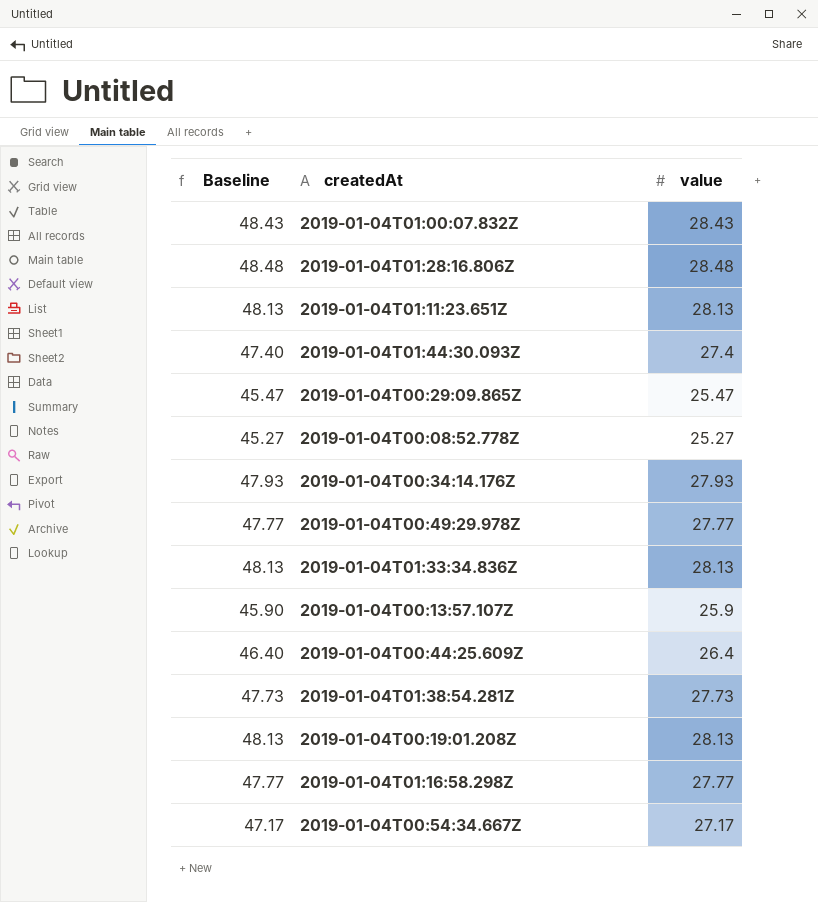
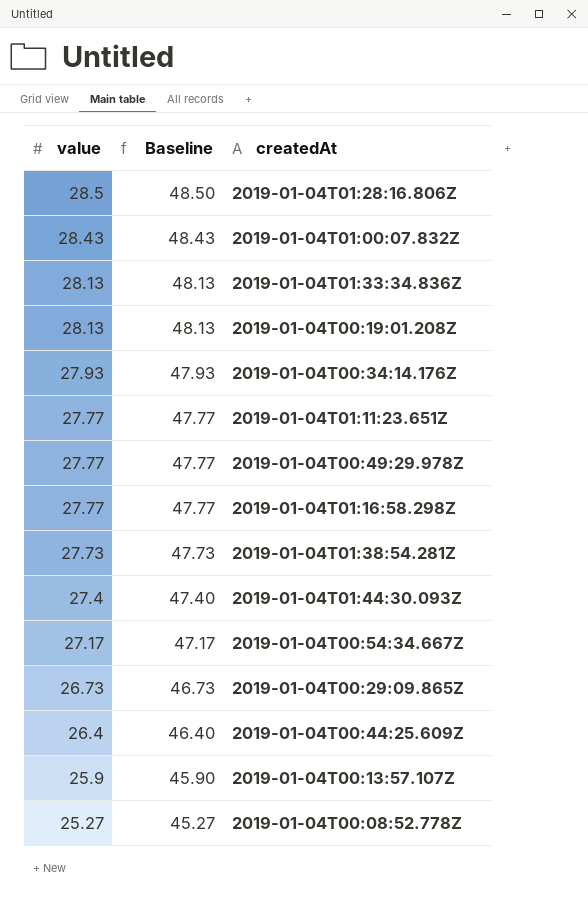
row order: none -> value descending
column value | position: 3 -> 1
2019-01-04T01:28:16.806Z | value: 28.48 -> 28.5
2019-01-04T01:28:16.806Z | Baseline: 48.48 -> 48.50
2019-01-04T01:11:23.651Z | value: 28.13 -> 27.77
2019-01-04T01:11:23.651Z | Baseline: 48.13 -> 47.77
2019-01-04T00:29:09.865Z | value: 25.47 -> 26.73
2019-01-04T00:29:09.865Z | Baseline: 45.47 -> 46.73

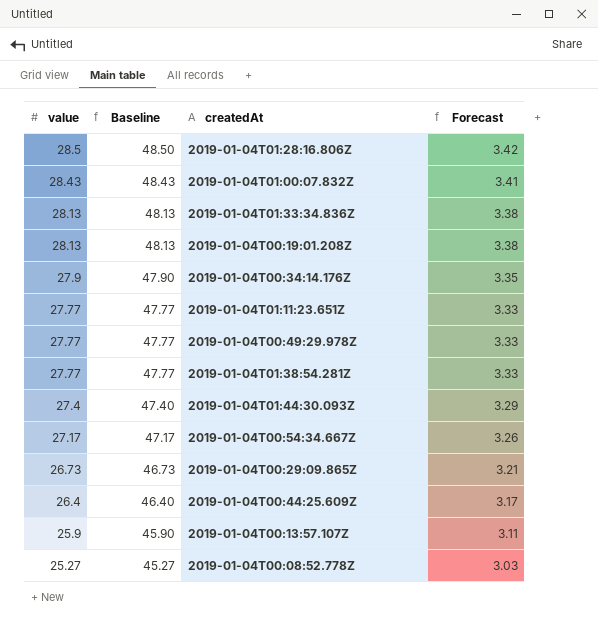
column Forecast | formula: none -> [value] * 0.12
row 2019-01-04T01:16:58.298Z: 27.77 | 47.77 -> none
2019-01-04T00:34:14.176Z | value: 27.93 -> 27.9
2019-01-04T00:34:14.176Z | Baseline: 47.93 -> 47.90
2019-01-04T01:38:54.281Z | value: 27.73 -> 27.77
2019-01-04T01:38:54.281Z | Baseline: 47.73 -> 47.77

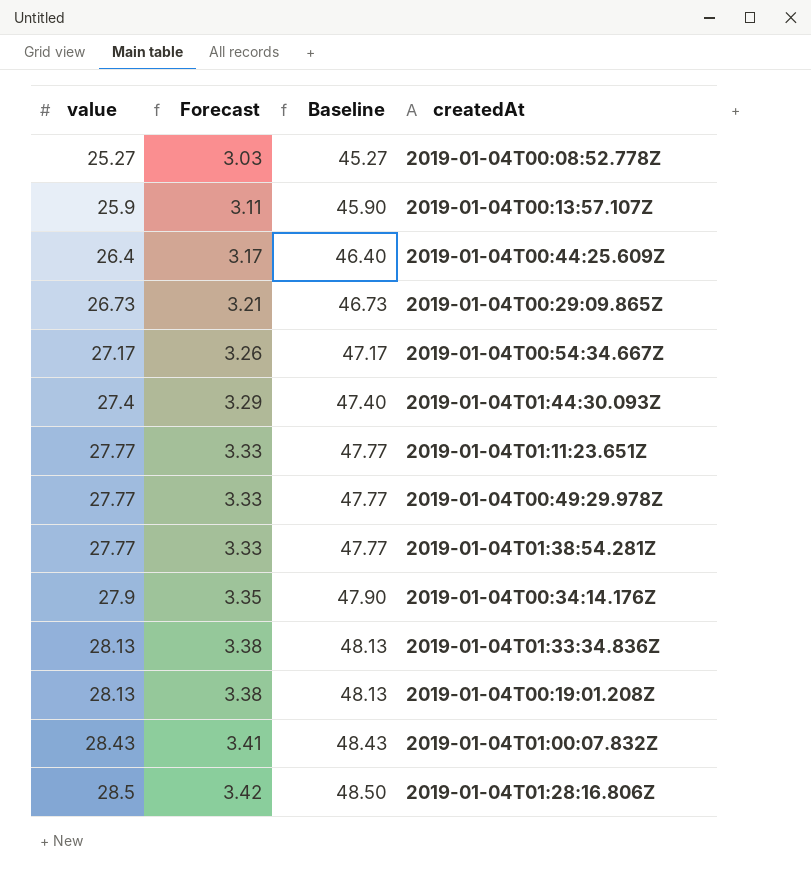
row order: value descending -> value ascending
column Forecast | position: 4 -> 2

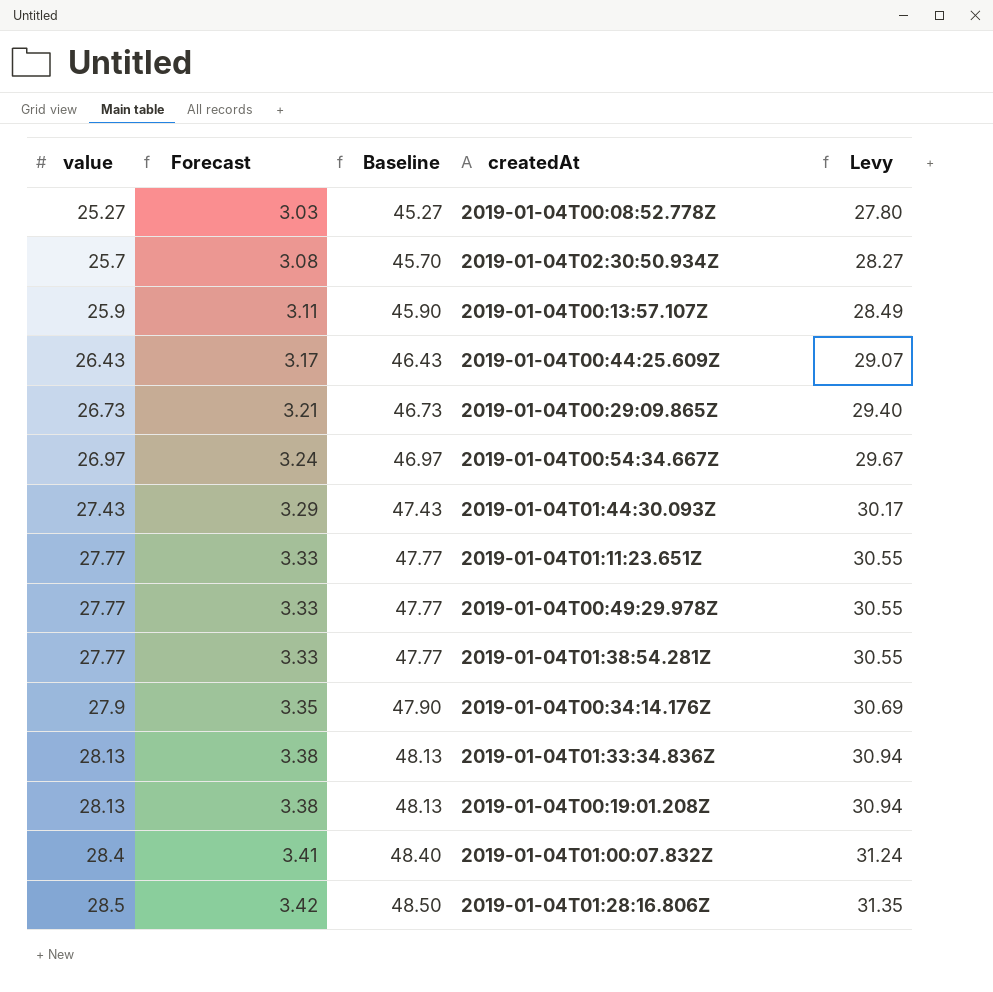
column Levy | formula: none -> [value] * 1.1
row 2019-01-04T02:30:50.934Z: none -> 25.7 | 3.08 | 45.70 | 28.27
2019-01-04T00:44:25.609Z | value: 26.4 -> 26.43
2019-01-04T00:44:25.609Z | Baseline: 46.40 -> 46.43
2019-01-04T00:54:34.667Z | value: 27.17 -> 26.97
2019-01-04T00:54:34.667Z | Forecast: 3.26 -> 3.24
2019-01-04T00:54:34.667Z | Baseline: 47.17 -> 46.97
2019-01-04T01:44:30.093Z | value: 27.4 -> 27.43
2019-01-04T01:44:30.093Z | Baseline: 47.40 -> 47.43
2019-01-04T01:00:07.832Z | value: 28.43 -> 28.4
2019-01-04T01:00:07.832Z | Baseline: 48.43 -> 48.40

